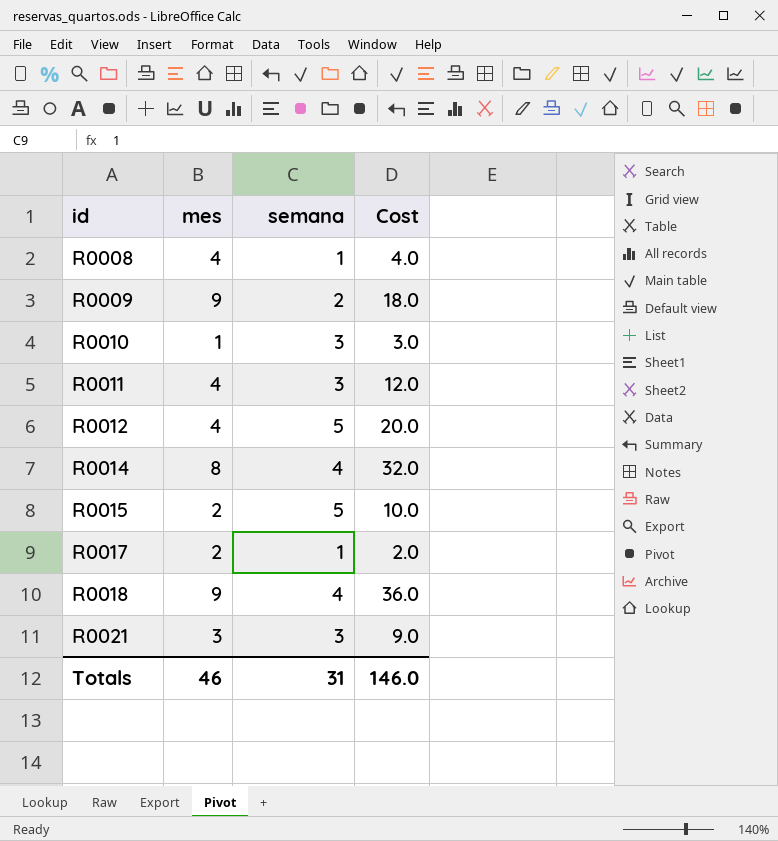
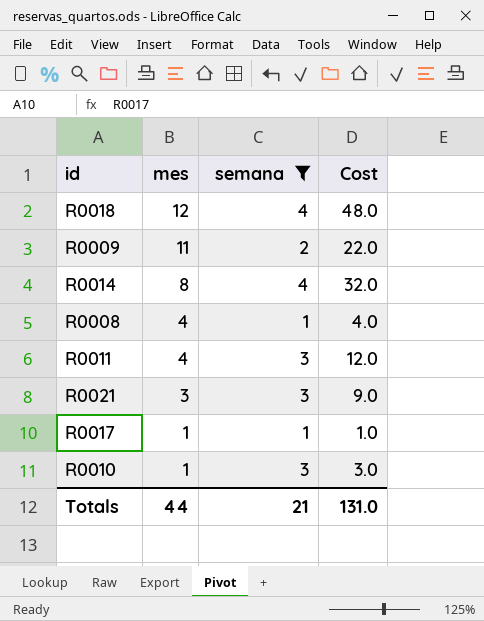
filter: none -> semana != 5
row order: id ascending -> mes descending
R0018 | mes: 9 -> 12
R0018 | Cost: 36.0 -> 48.0
R0009 | mes: 9 -> 11
R0009 | Cost: 18.0 -> 22.0
R0017 | mes: 2 -> 1
R0017 | Cost: 2.0 -> 1.0
Totals | mes: 46 -> 44
Totals | semana: 31 -> 21
Totals | Cost: 146.0 -> 131.0

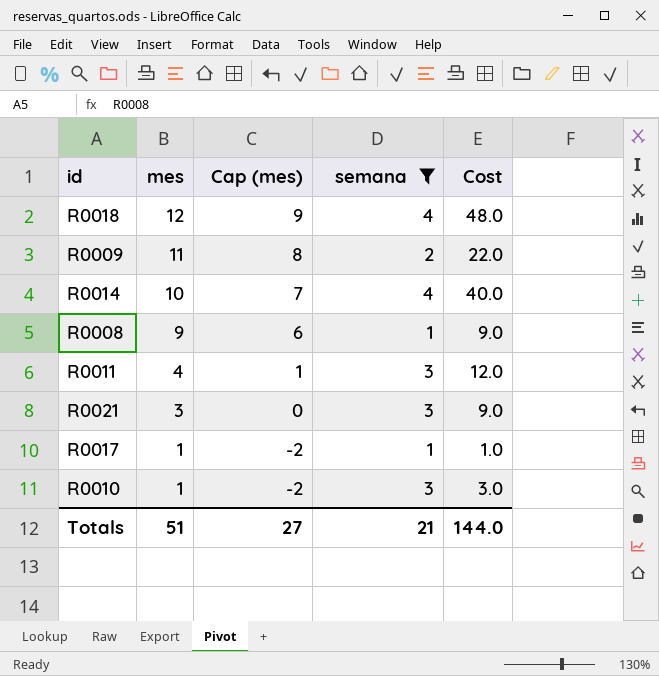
column Cap (mes) | formula: none -> [mes] - 3
R0014 | mes: 8 -> 10
R0014 | Cost: 32.0 -> 40.0
R0008 | mes: 4 -> 9
R0008 | Cost: 4.0 -> 9.0
Totals | mes: 44 -> 51
Totals | Cost: 131.0 -> 144.0

